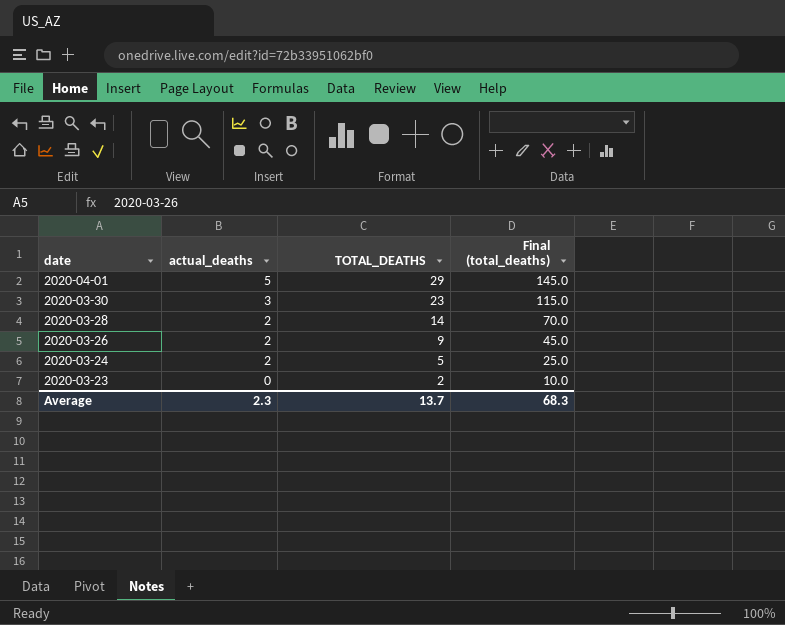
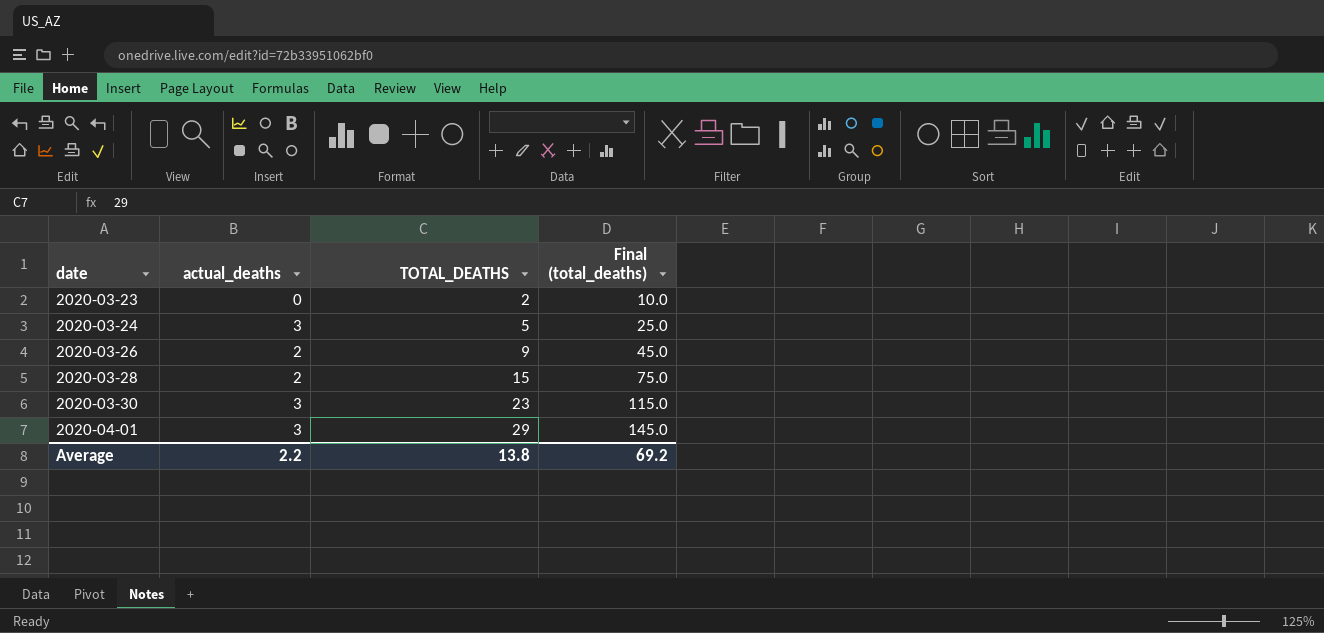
row order: date descending -> date ascending
2020-03-24 | actual_deaths: 2 -> 3
2020-03-28 | TOTAL_DEATHS: 14 -> 15
2020-03-28 | Final (total_deaths): 70.0 -> 75.0
2020-04-01 | actual_deaths: 5 -> 3
Average | actual_deaths: 2.3 -> 2.2
Average | TOTAL_DEATHS: 13.7 -> 13.8
Average | Final (total_deaths): 68.3 -> 69.2

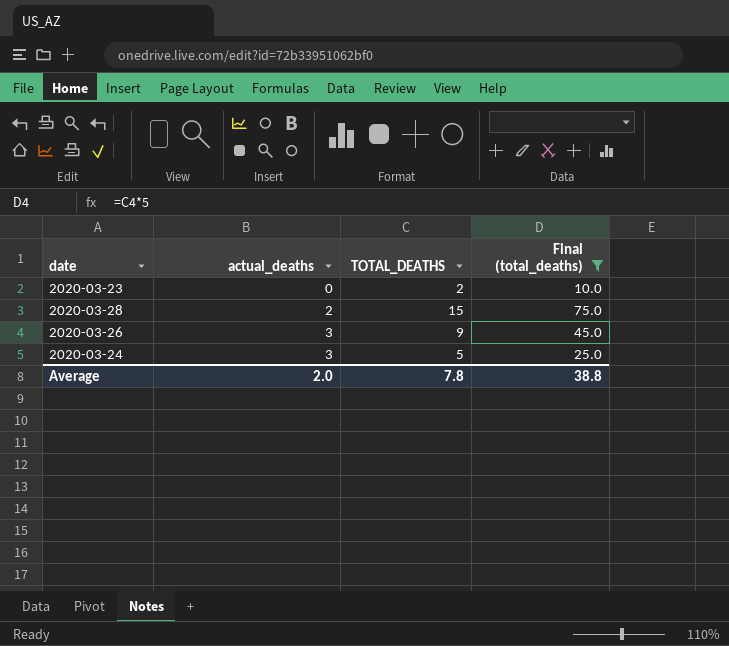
filter: none -> Final (total_deaths) <= 75.0
row order: date ascending -> actual_deaths ascending
2020-03-26 | actual_deaths: 2 -> 3
Average | actual_deaths: 2.2 -> 2.0
Average | TOTAL_DEATHS: 13.8 -> 7.8
Average | Final (total_deaths): 69.2 -> 38.8

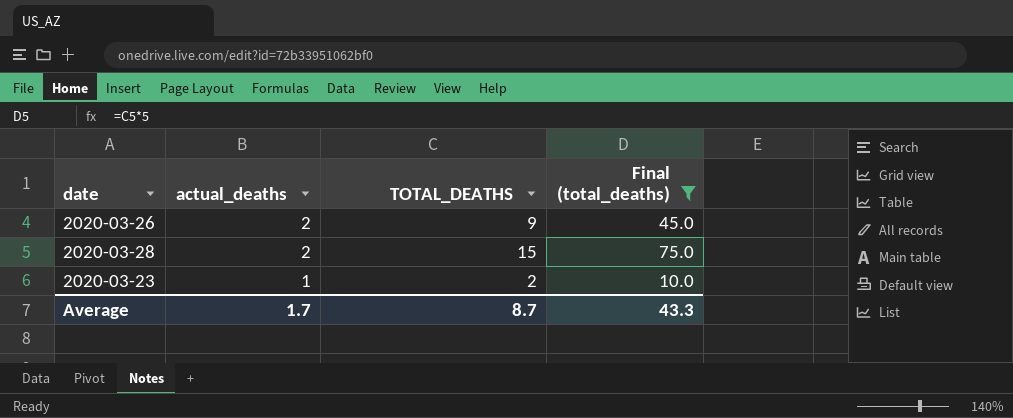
row order: actual_deaths ascending -> actual_deaths descending
row 2020-03-24: 3 | 5 | 25.0 -> none
2020-03-26 | actual_deaths: 3 -> 2
2020-03-23 | actual_deaths: 0 -> 1
Average | actual_deaths: 2.0 -> 1.7
Average | TOTAL_DEATHS: 7.8 -> 8.7
Average | Final (total_deaths): 38.8 -> 43.3

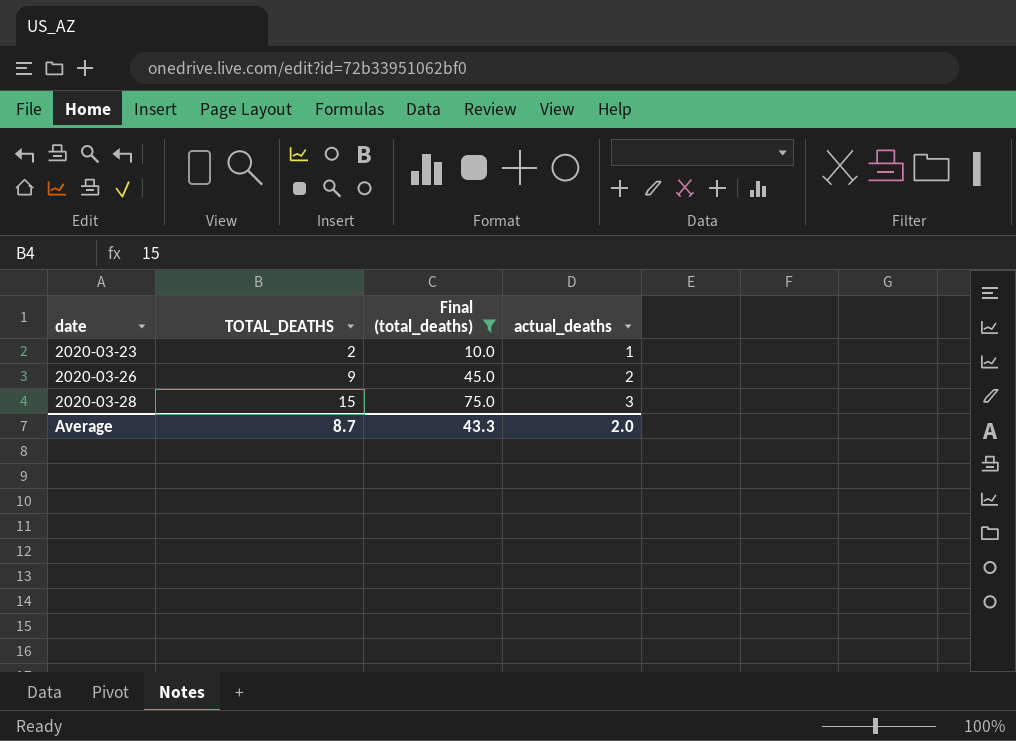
row order: actual_deaths descending -> date ascending
column actual_deaths | position: 2 -> 4
2020-03-28 | actual_deaths: 2 -> 3
Average | actual_deaths: 1.7 -> 2.0

